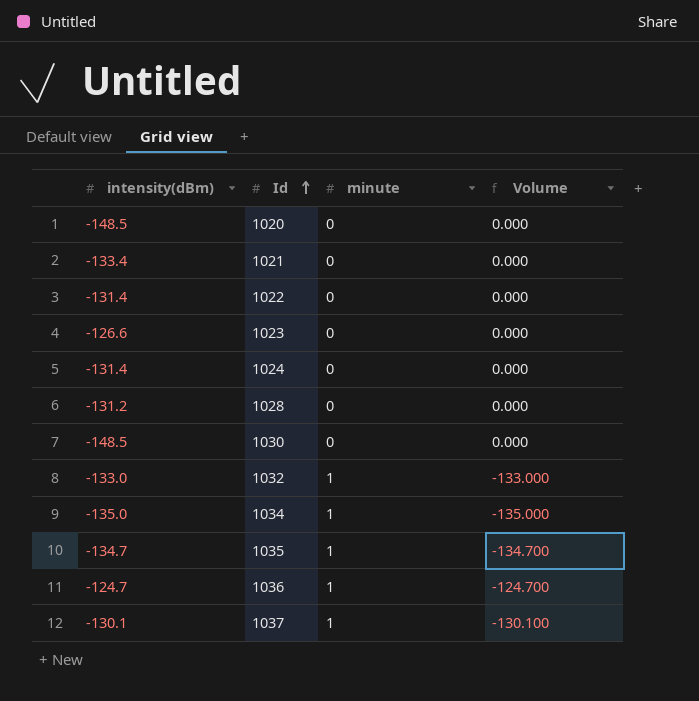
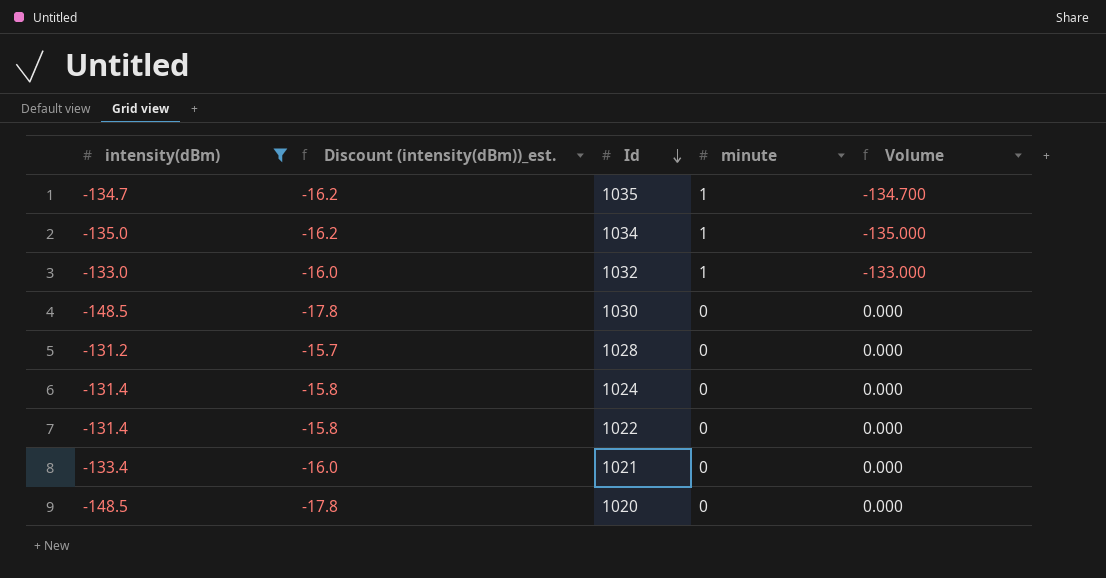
filter: none -> intensity(dBm) <= -131.2
row order: Id ascending -> Id descending
column Discount (intensity(dBm))_est. | formula: none -> [intensity(dBm)] * 0.12

